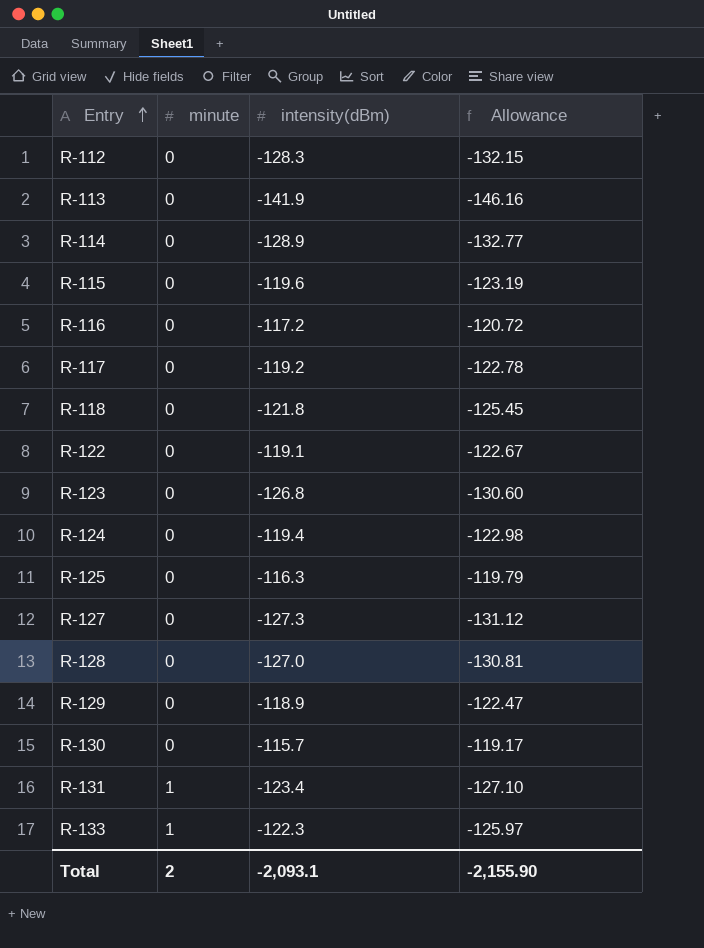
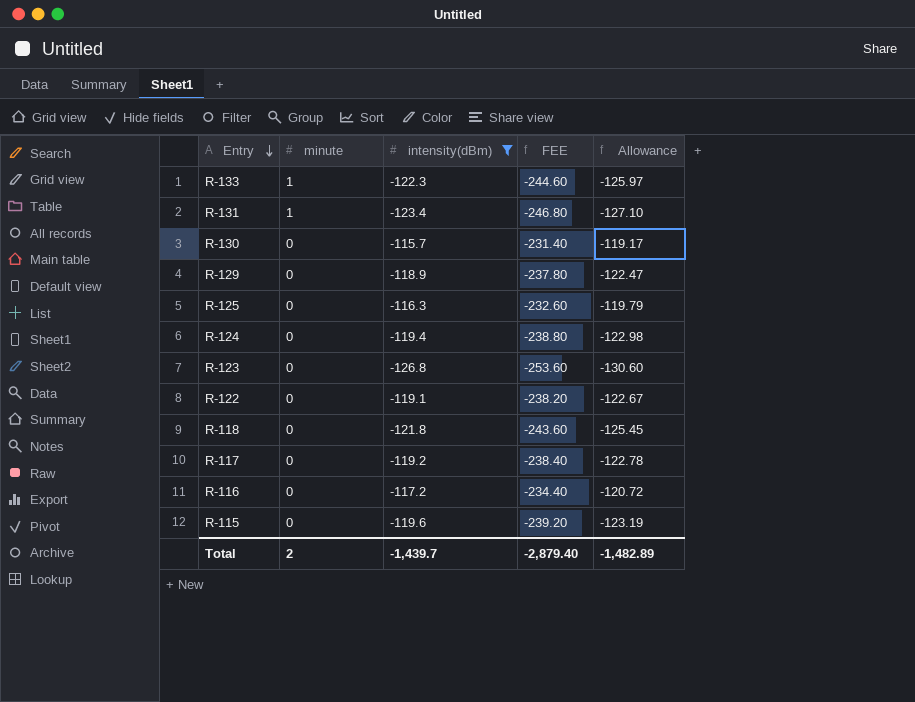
filter: none -> intensity(dBm) >= -126.8
row order: Entry ascending -> Entry descending
column FEE | formula: none -> [intensity(dBm)] * 2
Total | intensity(dBm): -2,093.1 -> -1,439.7
Total | Allowance: -2,155.90 -> -1,482.89

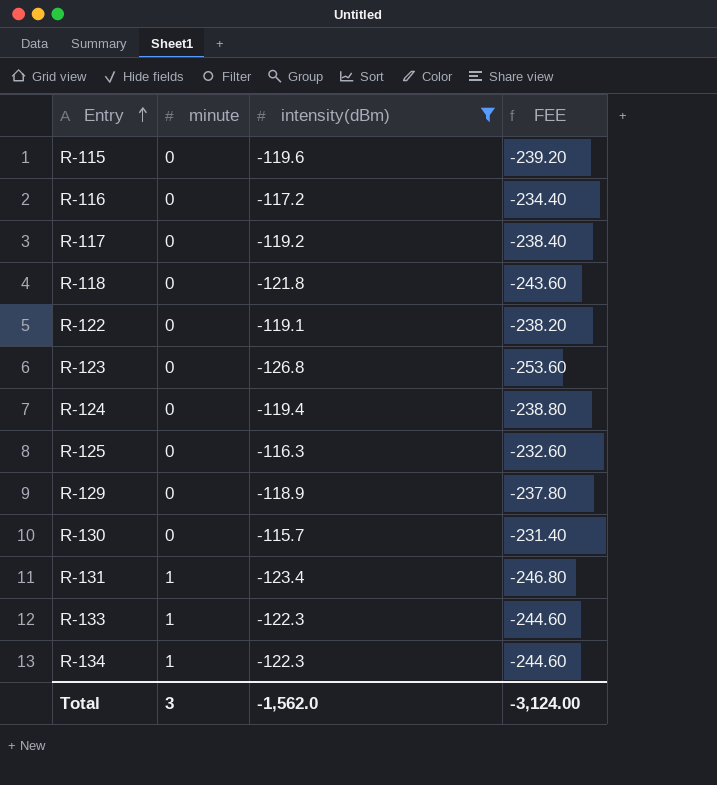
row order: Entry descending -> Entry ascending
column Allowance | formula: [intensity(dBm)] * 1.03 -> none
row R-134: none -> 1 | -122.3 | -244.60
Total | minute: 2 -> 3
Total | intensity(dBm): -1,439.7 -> -1,562.0
Total | FEE: -2,879.40 -> -3,124.00

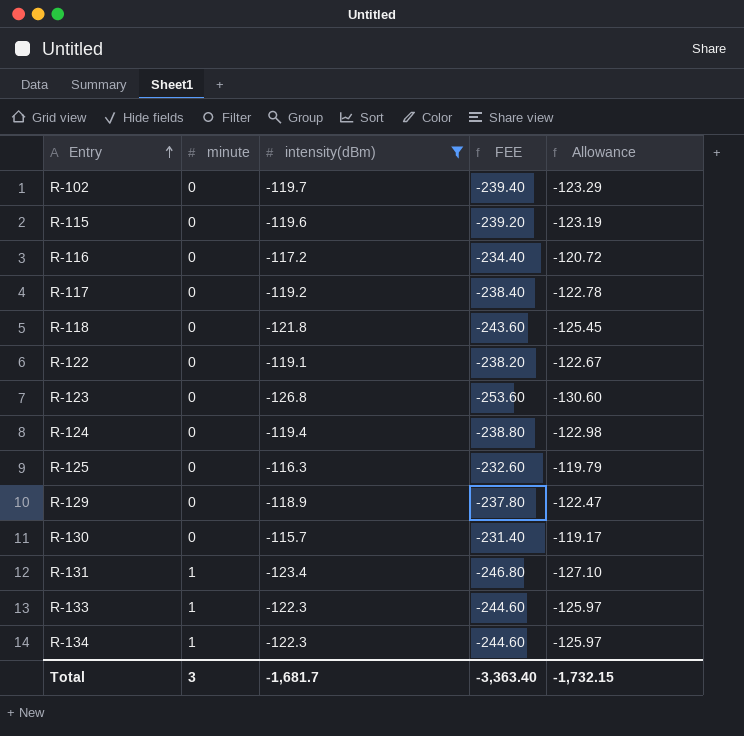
column Allowance | formula: none -> [intensity(dBm)] * 1.03
row R-102: none -> 0 | -119.7 | -239.40 | -123.29
Total | intensity(dBm): -1,562.0 -> -1,681.7
Total | FEE: -3,124.00 -> -3,363.40

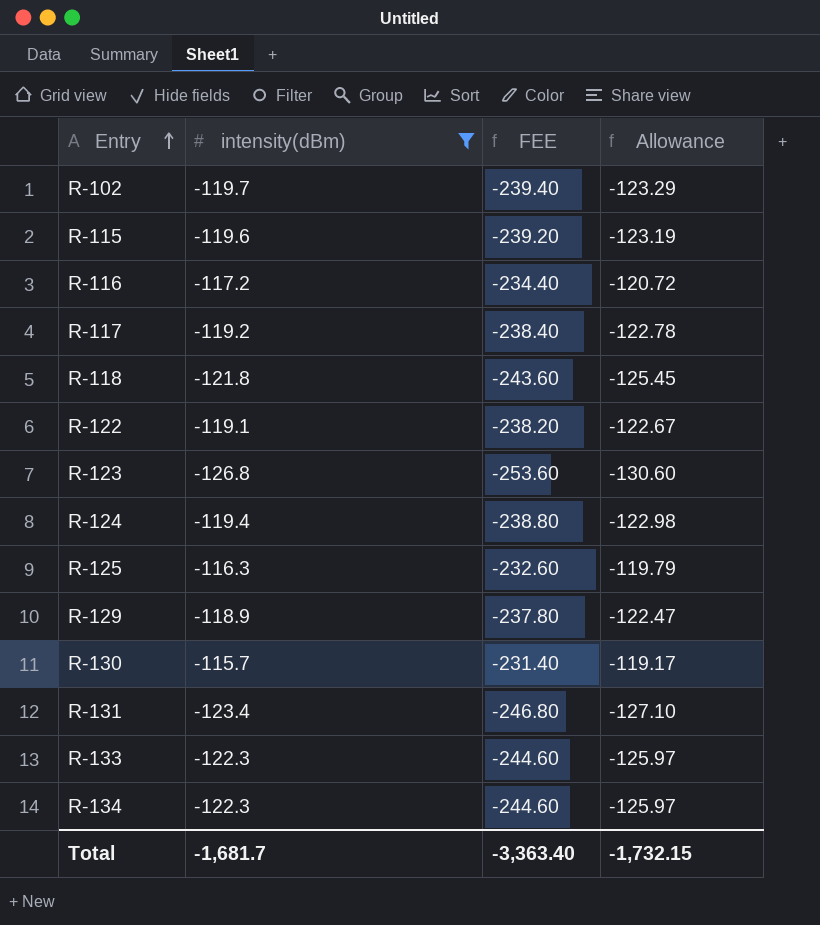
column minute | position: 2 -> none

